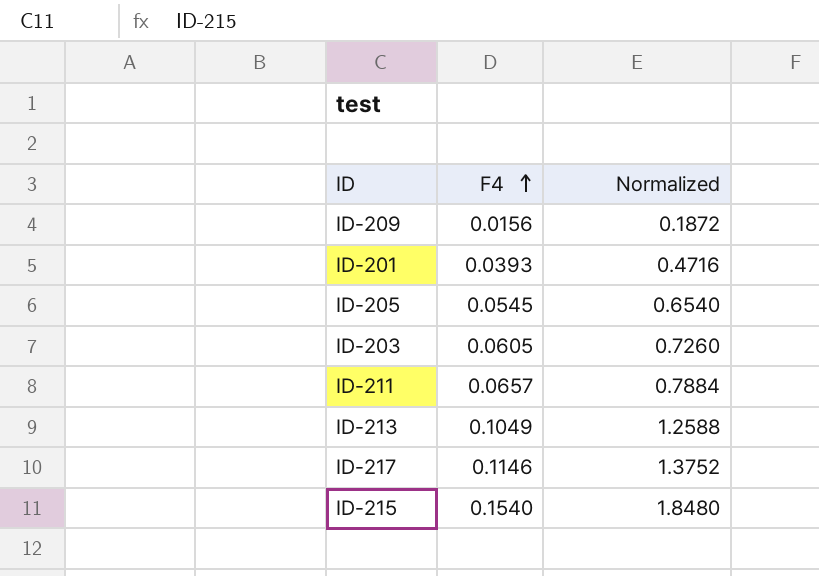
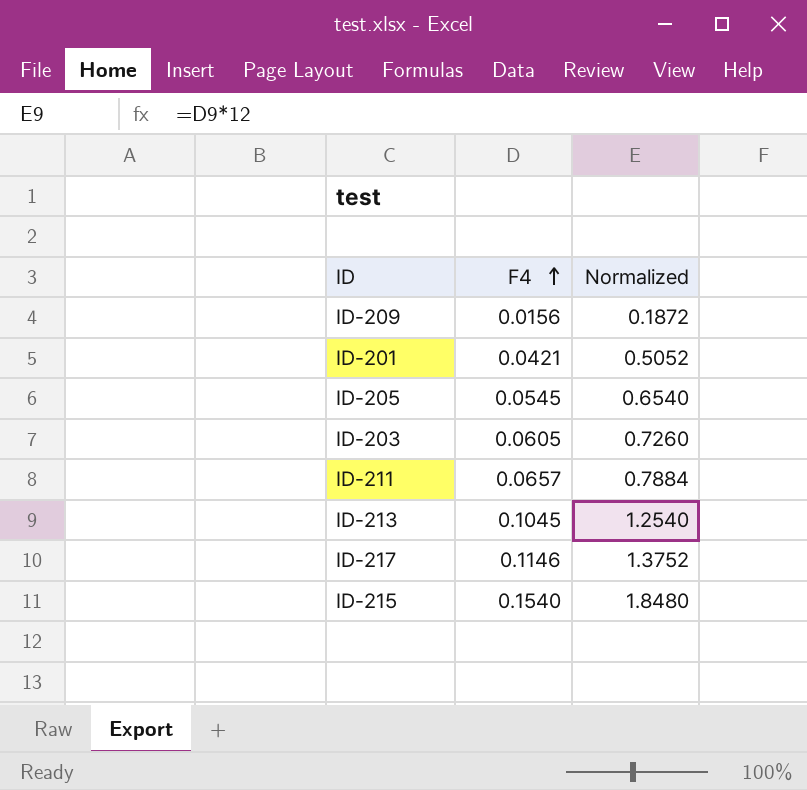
ID-201 | F4: 0.0393 -> 0.0421
ID-201 | Normalized: 0.4716 -> 0.5052
ID-213 | F4: 0.1049 -> 0.1045
ID-213 | Normalized: 1.2588 -> 1.2540

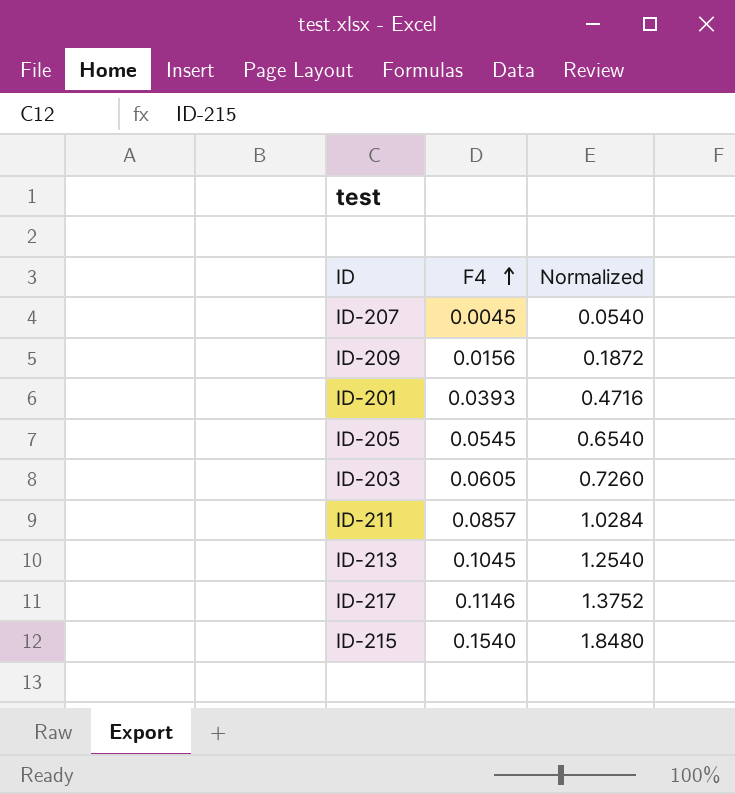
row ID-207: none -> 0.0045 | 0.0540
ID-201 | F4: 0.0421 -> 0.0393
ID-201 | Normalized: 0.5052 -> 0.4716
ID-211 | F4: 0.0657 -> 0.0857
ID-211 | Normalized: 0.7884 -> 1.0284

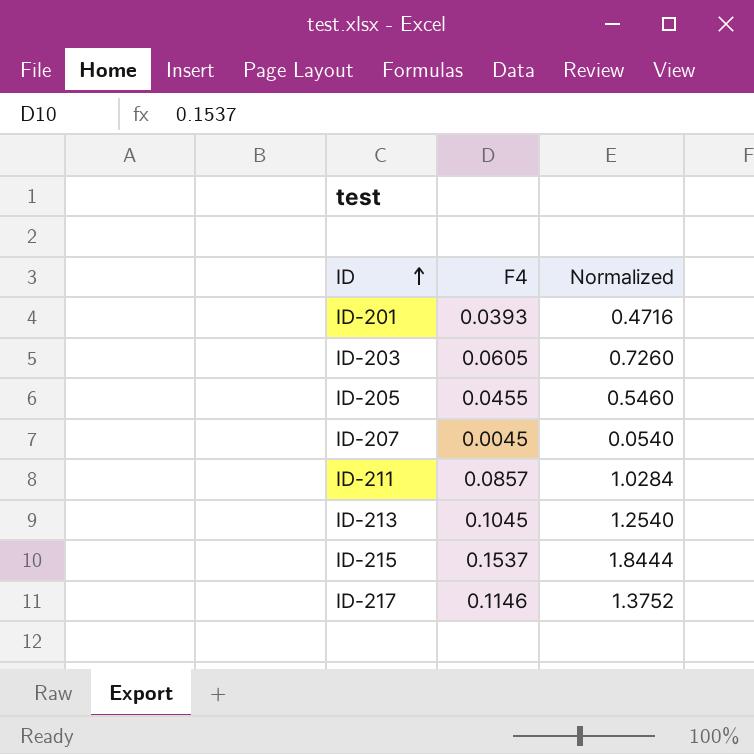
row order: F4 ascending -> ID ascending
row ID-209: 0.0156 | 0.1872 -> none
ID-205 | F4: 0.0545 -> 0.0455
ID-205 | Normalized: 0.6540 -> 0.5460
ID-215 | F4: 0.1540 -> 0.1537
ID-215 | Normalized: 1.8480 -> 1.8444

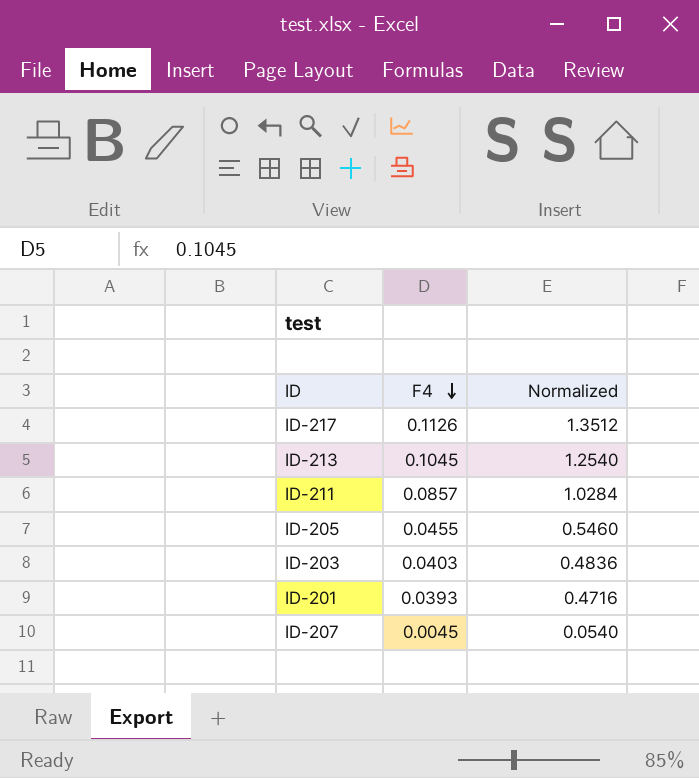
row order: ID ascending -> F4 descending
row ID-215: 0.1537 | 1.8444 -> none
ID-217 | F4: 0.1146 -> 0.1126
ID-217 | Normalized: 1.3752 -> 1.3512
ID-203 | F4: 0.0605 -> 0.0403
ID-203 | Normalized: 0.7260 -> 0.4836

